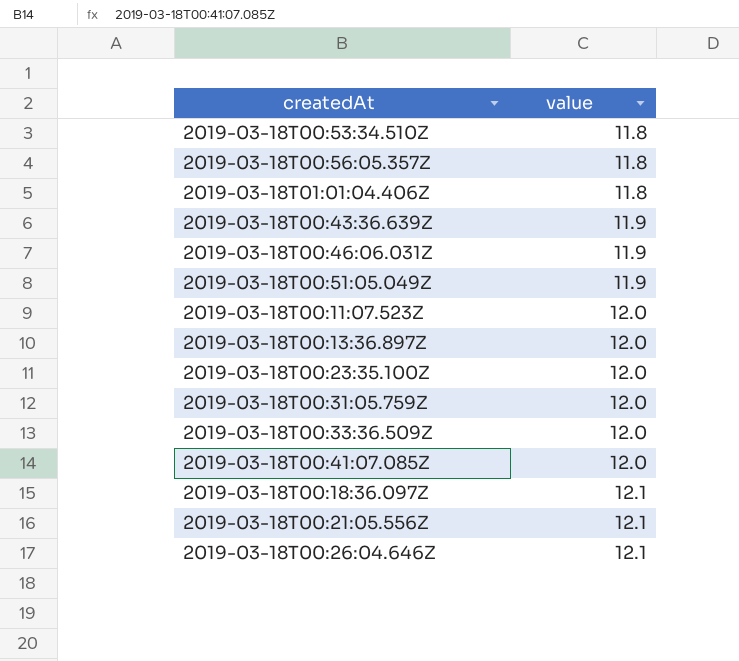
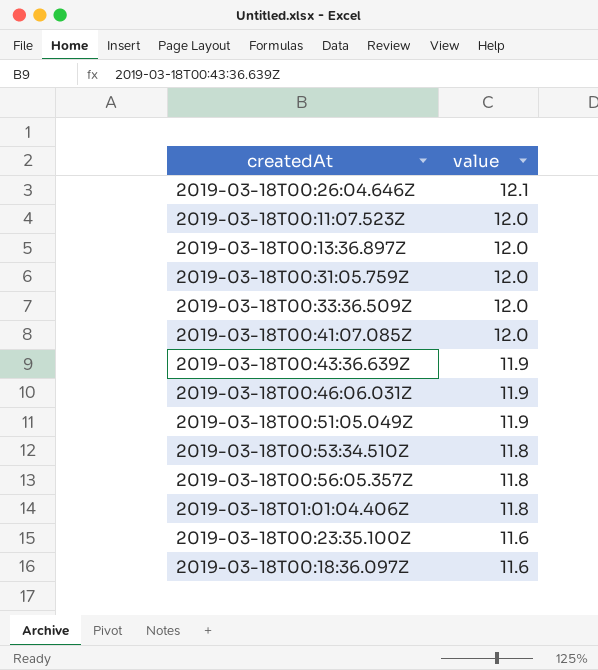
row order: value ascending -> value descending
row 2019-03-18T00:21:05.556Z: 12.1 -> none
2019-03-18T00:23:35.100Z | value: 12.0 -> 11.6
2019-03-18T00:18:36.097Z | value: 12.1 -> 11.6

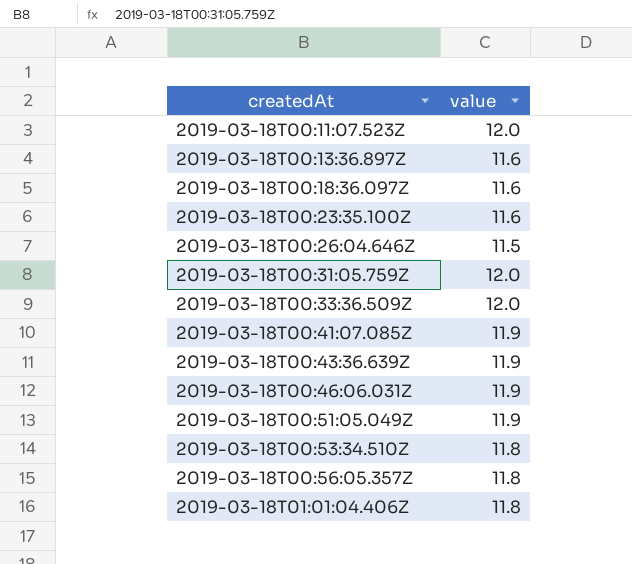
row order: value descending -> createdAt ascending
2019-03-18T00:13:36.897Z | value: 12.0 -> 11.6
2019-03-18T00:26:04.646Z | value: 12.1 -> 11.5
2019-03-18T00:41:07.085Z | value: 12.0 -> 11.9

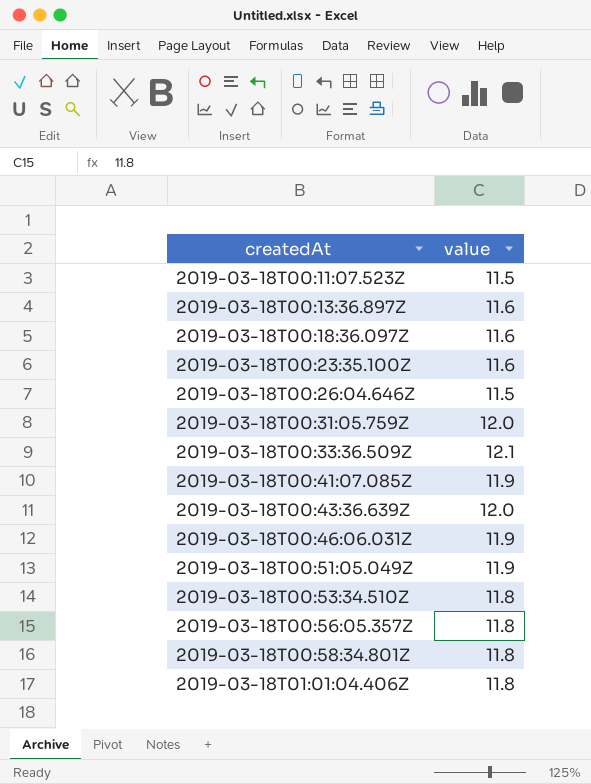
2019-03-18T00:11:07.523Z | value: 12.0 -> 11.5
2019-03-18T00:33:36.509Z | value: 12.0 -> 12.1
2019-03-18T00:43:36.639Z | value: 11.9 -> 12.0
row 2019-03-18T00:58:34.801Z: none -> 11.8

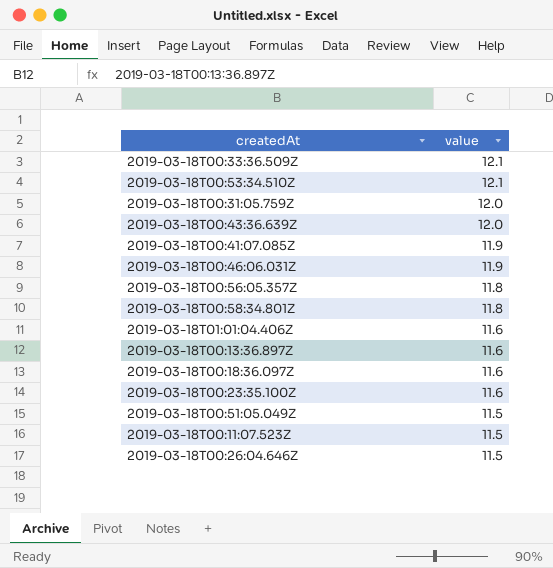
row order: createdAt ascending -> value descending
2019-03-18T00:53:34.510Z | value: 11.8 -> 12.1
2019-03-18T01:01:04.406Z | value: 11.8 -> 11.6
2019-03-18T00:51:05.049Z | value: 11.9 -> 11.5

